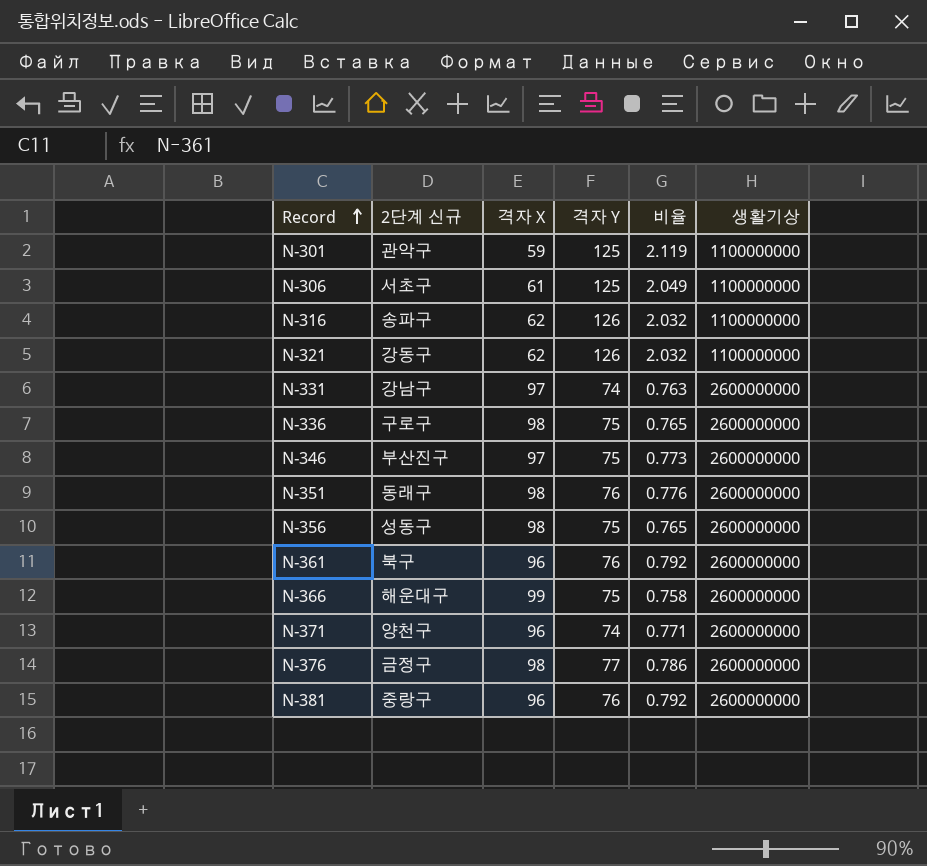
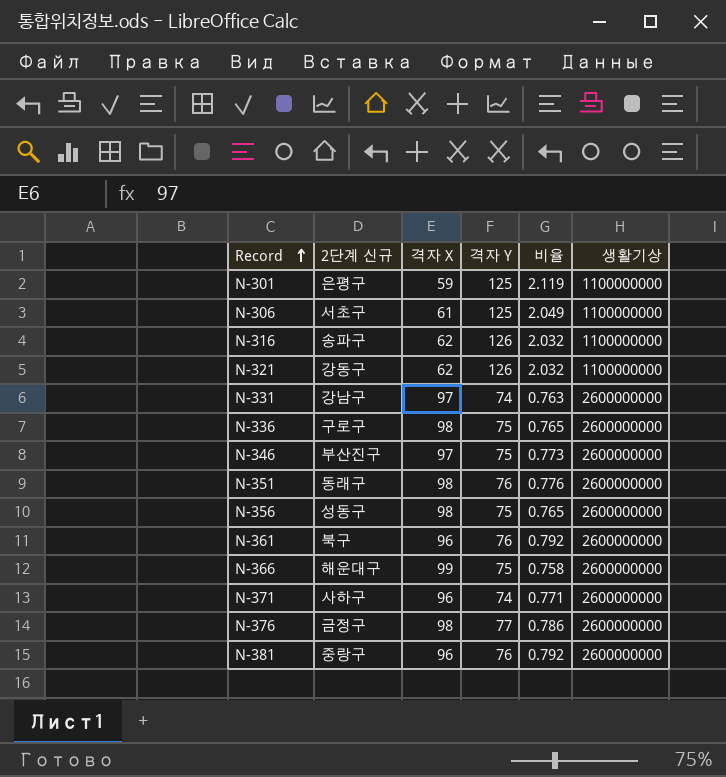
N-301 | 2단계 신규: 관악구 -> 은평구
N-371 | 2단계 신규: 양천구 -> 사하구

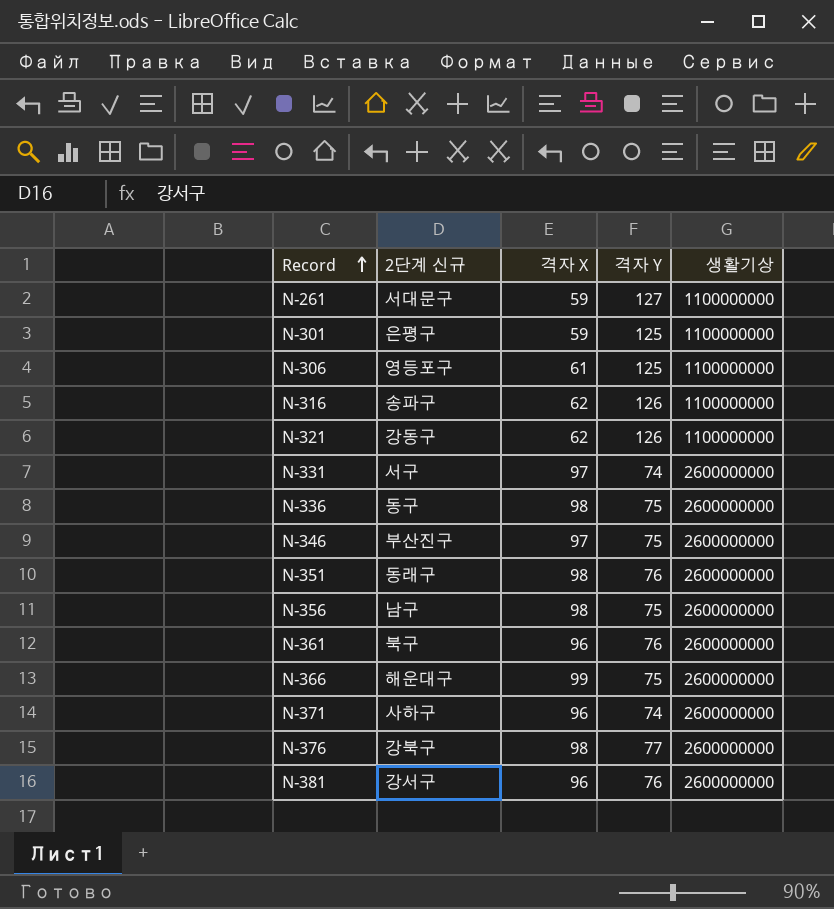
column 비율 | formula: [격자 Y] / [격자 X] -> none
row N-261: none -> 서대문구 | 59 | 127 | 1100000000
N-306 | 2단계 신규: 서초구 -> 영등포구
N-331 | 2단계 신규: 강남구 -> 서구
N-336 | 2단계 신규: 구로구 -> 동구
N-356 | 2단계 신규: 성동구 -> 남구
N-376 | 2단계 신규: 금정구 -> 강북구
N-381 | 2단계 신규: 중랑구 -> 강서구

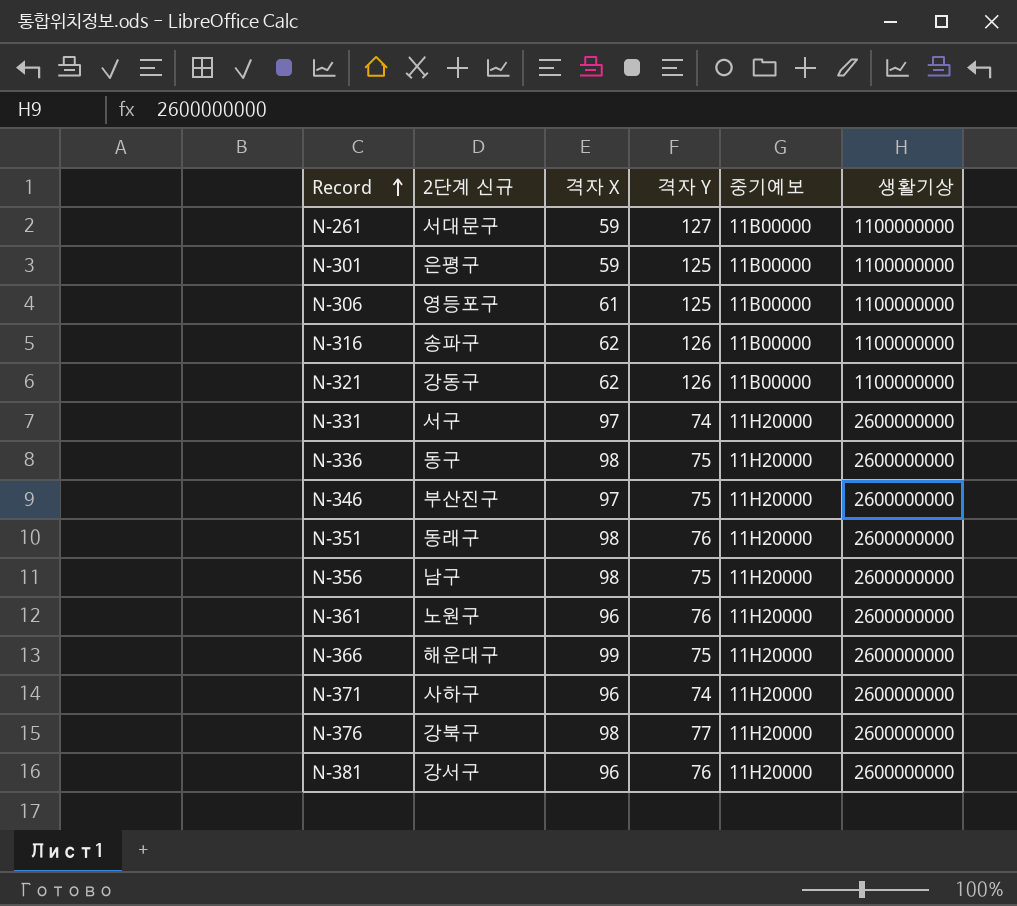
column 중기예보 | position: none -> 5
N-361 | 2단계 신규: 북구 -> 노원구

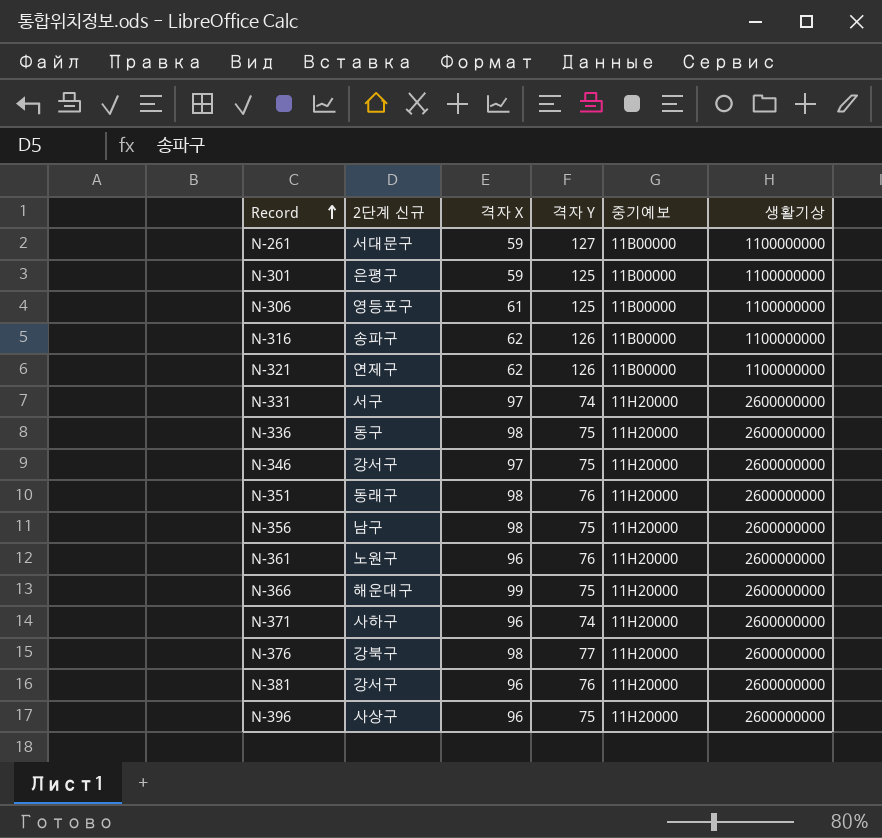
N-321 | 2단계 신규: 강동구 -> 연제구
N-346 | 2단계 신규: 부산진구 -> 강서구
row N-396: none -> 사상구 | 96 | 75 | 11H20000 | 2600000000

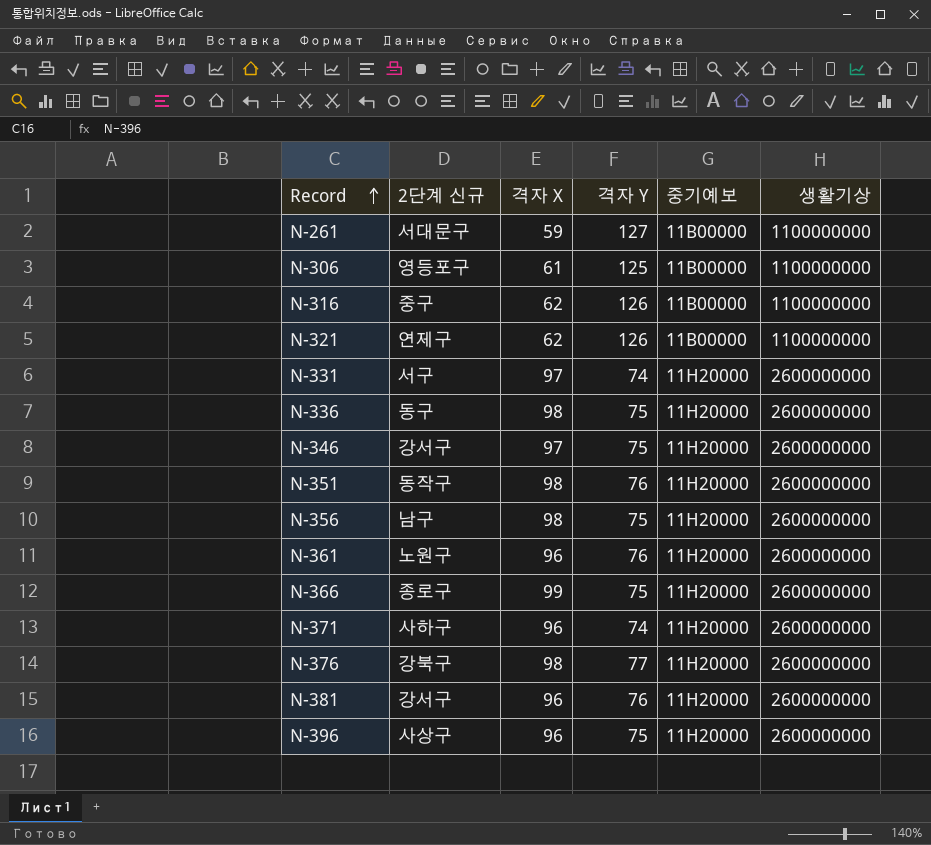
row N-301: 은평구 | 59 | 125 | 11B00000 | 1100000000 -> none
N-316 | 2단계 신규: 송파구 -> 중구
N-351 | 2단계 신규: 동래구 -> 동작구
N-366 | 2단계 신규: 해운대구 -> 종로구

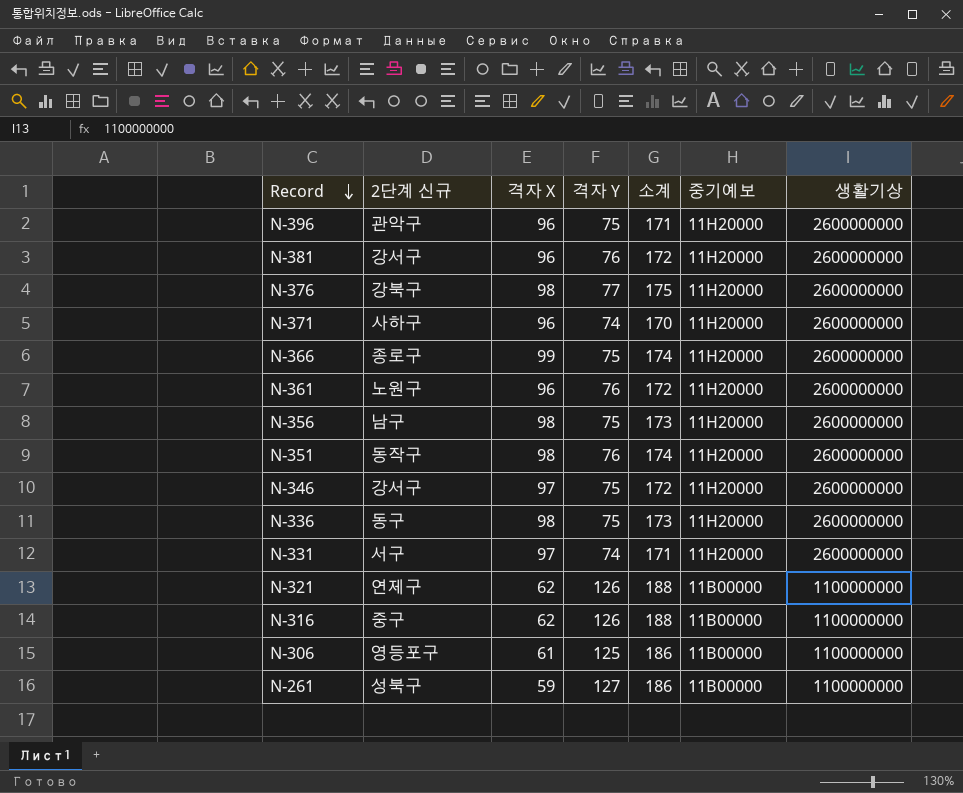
row order: Record ascending -> Record descending
column 소계 | formula: none -> [격자 X] + [격자 Y]
N-396 | 2단계 신규: 사상구 -> 관악구
N-261 | 2단계 신규: 서대문구 -> 성북구

